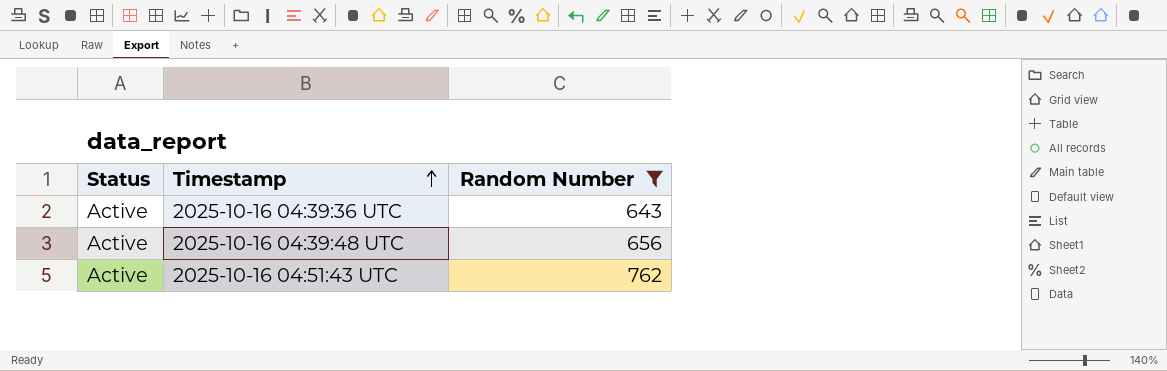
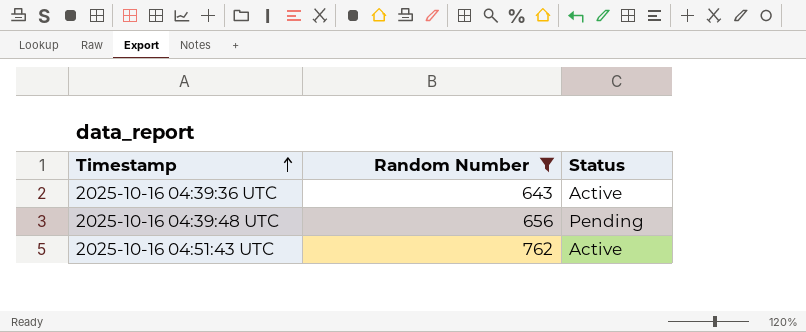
column Status | position: 1 -> 3
2025-10-16 04:39:48 UTC | Status: Active -> Pending

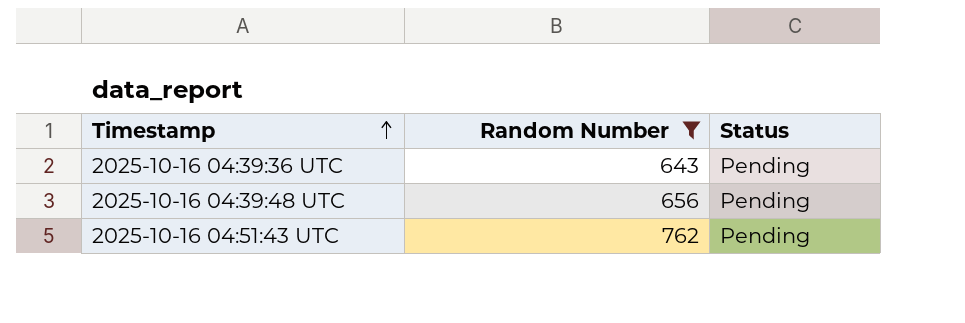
2025-10-16 04:39:36 UTC | Status: Active -> Pending
2025-10-16 04:51:43 UTC | Status: Active -> Pending

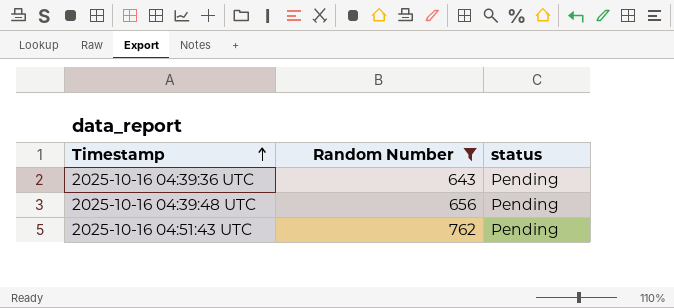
column name: Status -> status

